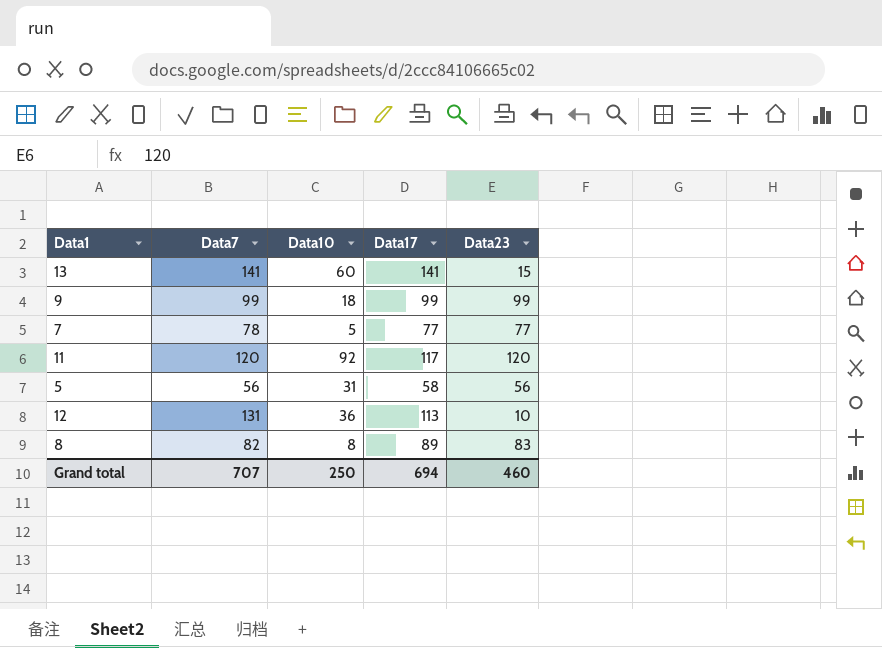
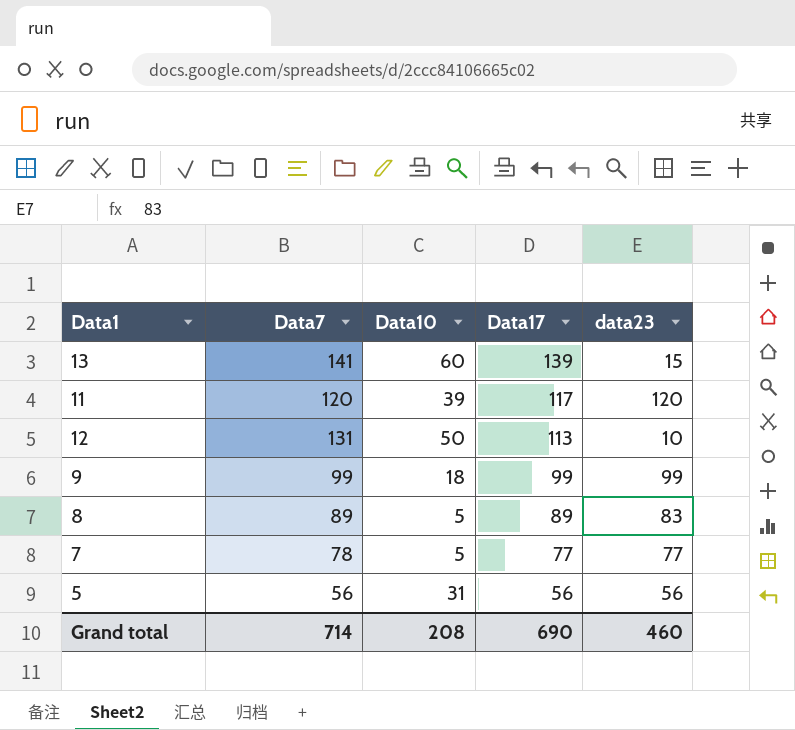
row order: none -> Data17 descending
column name: Data23 -> data23
13 | Data17: 141 -> 139
11 | Data10: 92 -> 39
12 | Data10: 36 -> 50
8 | Data7: 82 -> 89
8 | Data10: 8 -> 5
5 | Data17: 58 -> 56
Grand total | Data7: 707 -> 714
Grand total | Data10: 250 -> 208
Grand total | Data17: 694 -> 690

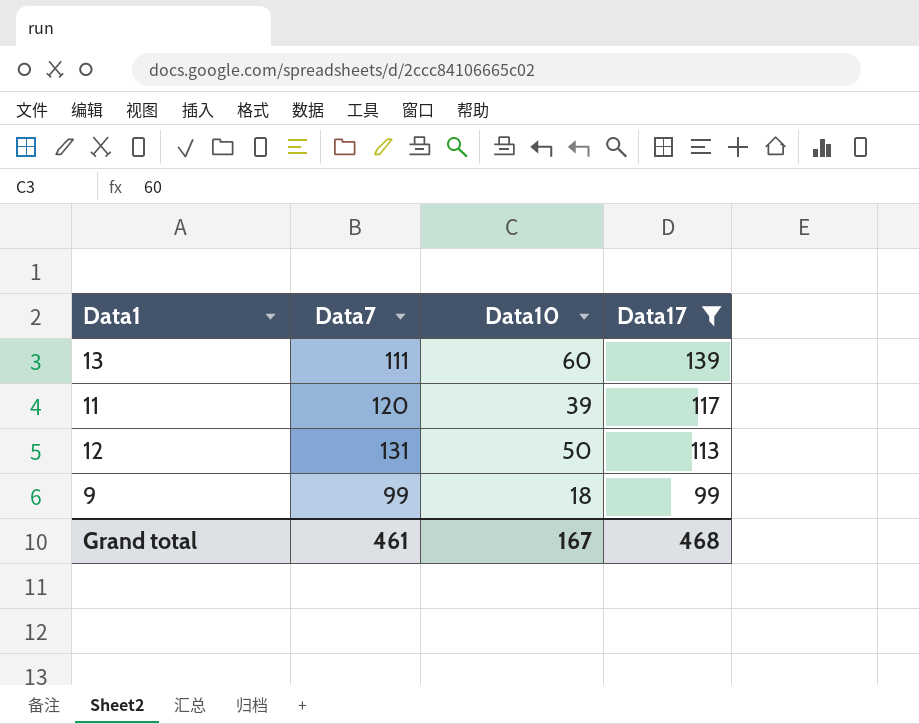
filter: none -> Data17 >= 99
column data23 | position: 5 -> none
13 | Data7: 141 -> 111
Grand total | Data7: 714 -> 461
Grand total | Data10: 208 -> 167
Grand total | Data17: 690 -> 468

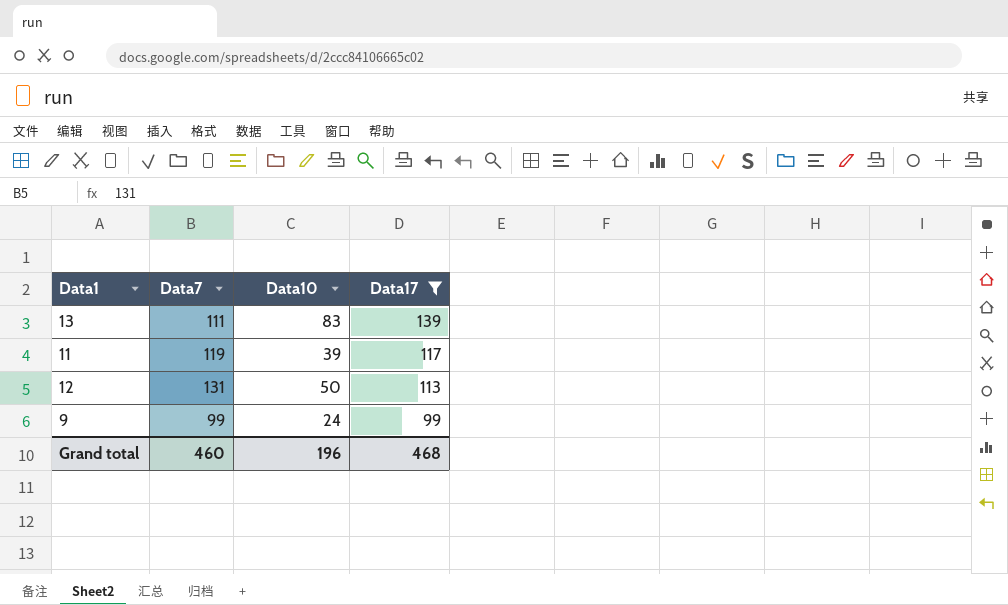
13 | Data10: 60 -> 83
11 | Data7: 120 -> 119
9 | Data10: 18 -> 24
Grand total | Data7: 461 -> 460
Grand total | Data10: 167 -> 196

